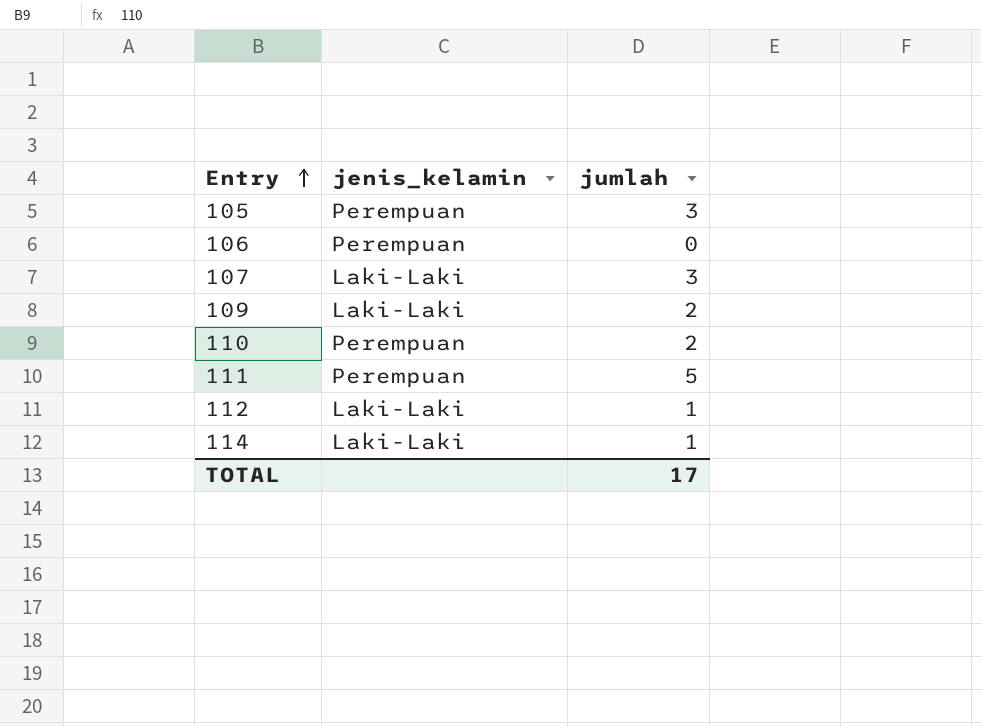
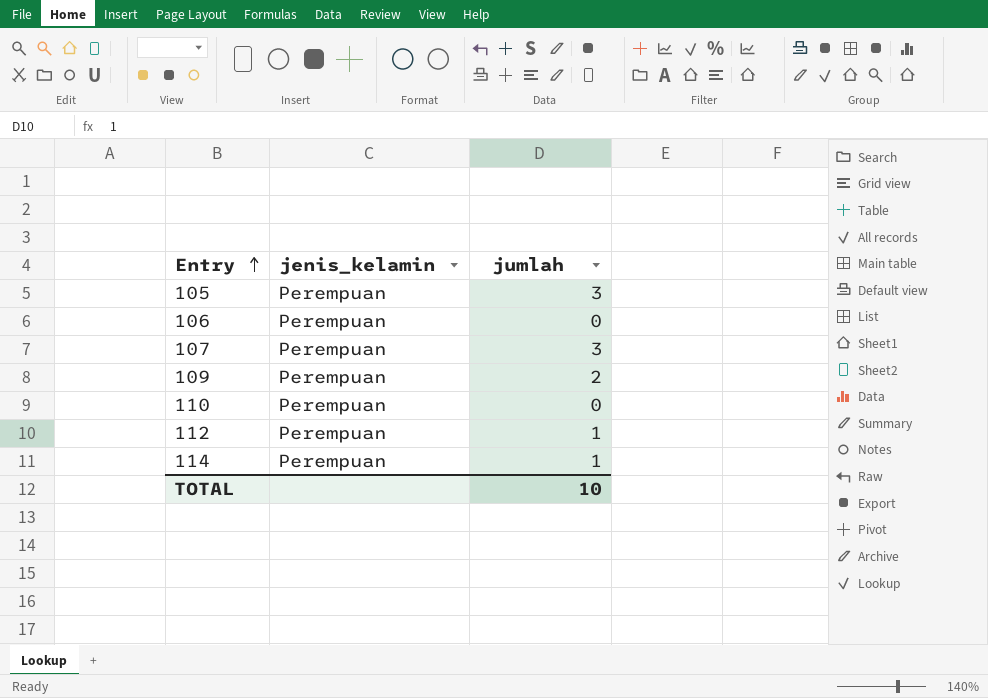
row 111: Perempuan | 5 -> none
107 | jenis_kelamin: Laki-Laki -> Perempuan
109 | jenis_kelamin: Laki-Laki -> Perempuan
110 | jumlah: 2 -> 0
112 | jenis_kelamin: Laki-Laki -> Perempuan
114 | jenis_kelamin: Laki-Laki -> Perempuan
TOTAL | jumlah: 17 -> 10

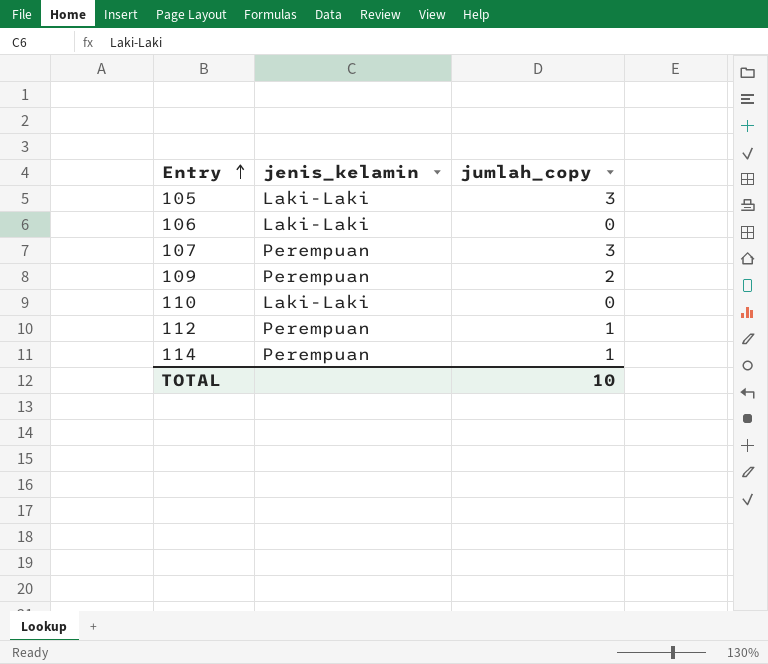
column name: jumlah -> jumlah_copy
105 | jenis_kelamin: Perempuan -> Laki-Laki
106 | jenis_kelamin: Perempuan -> Laki-Laki
110 | jenis_kelamin: Perempuan -> Laki-Laki

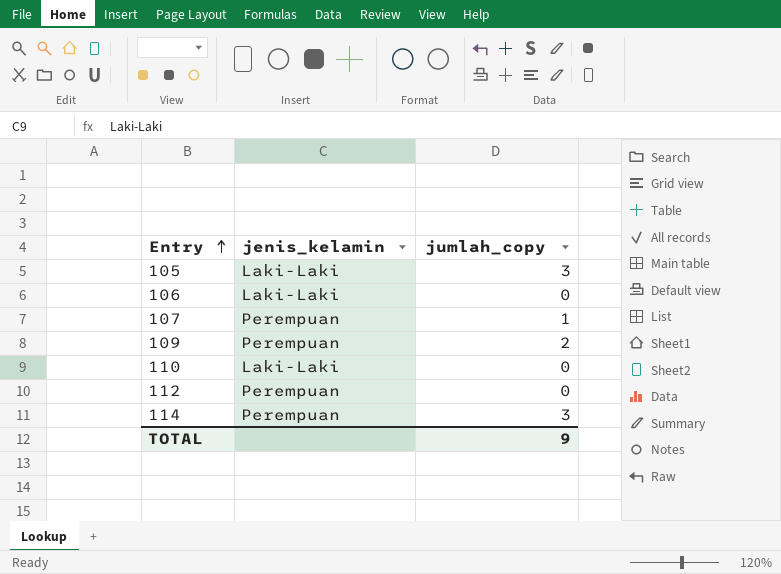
107 | jumlah_copy: 3 -> 1
112 | jumlah_copy: 1 -> 0
114 | jumlah_copy: 1 -> 3
TOTAL | jumlah_copy: 10 -> 9

